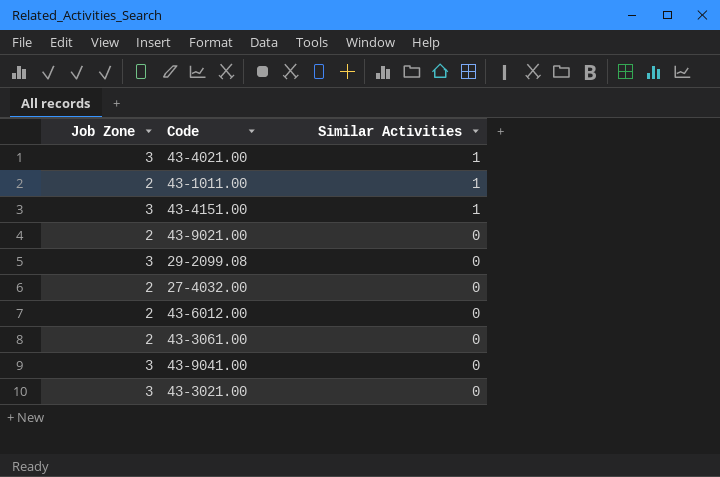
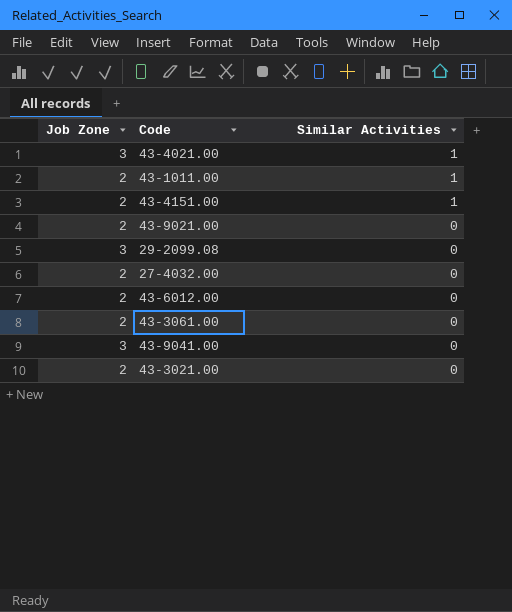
43-4151.00 | Job Zone: 3 -> 2
43-3021.00 | Job Zone: 3 -> 2

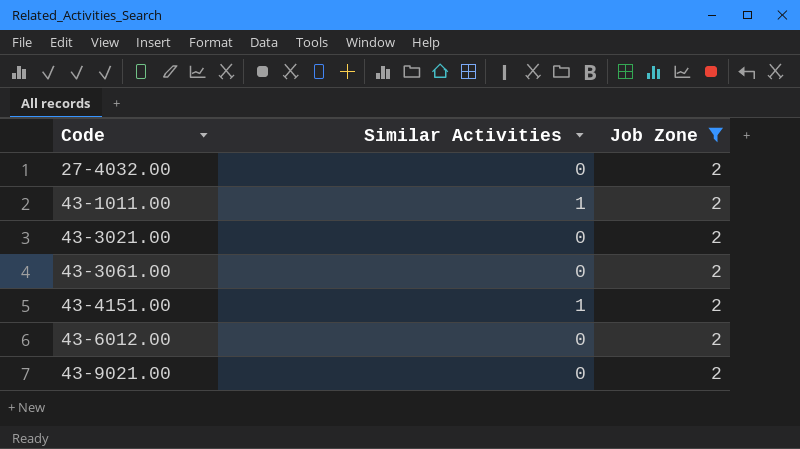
filter: none -> Job Zone = 2
row order: Similar Activities descending -> Code ascending
column Job Zone | position: 1 -> 3

